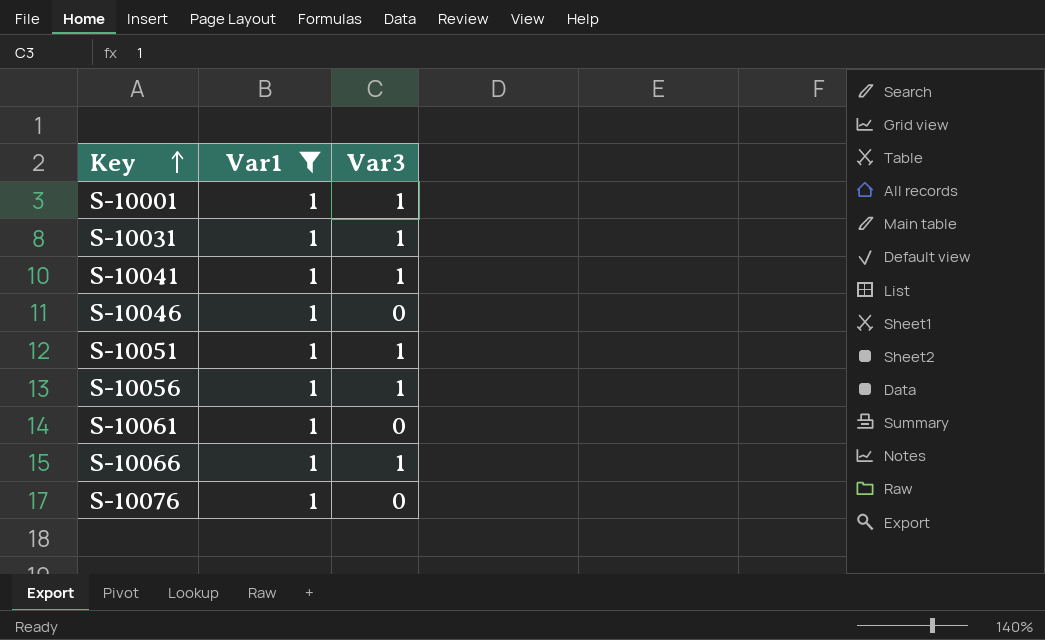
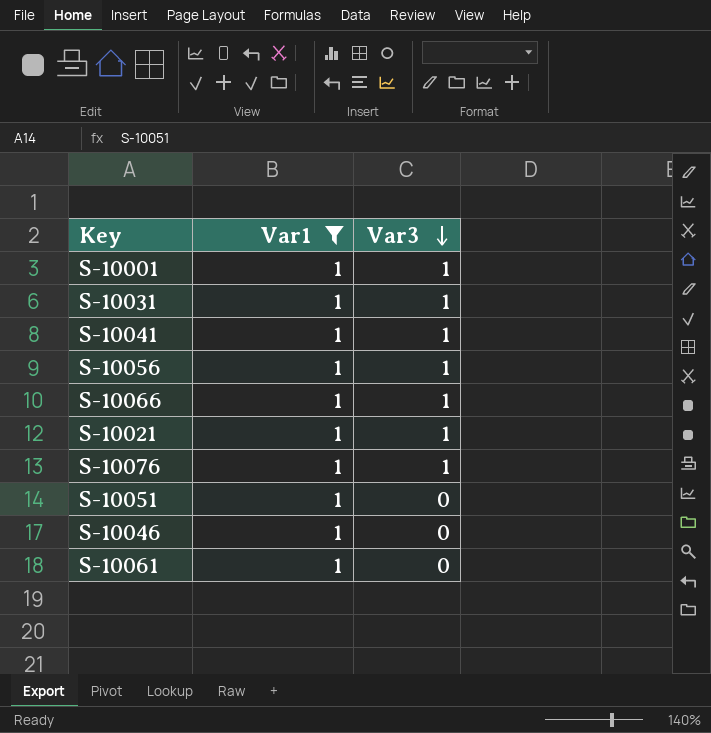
row order: Key ascending -> Var3 descending
row S-10021: none -> 1 | 1
S-10076 | Var3: 0 -> 1
S-10051 | Var3: 1 -> 0

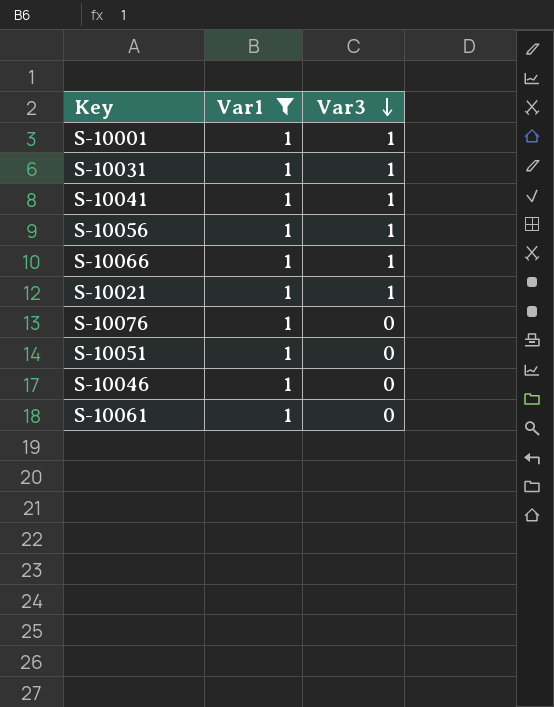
S-10076 | Var3: 1 -> 0

